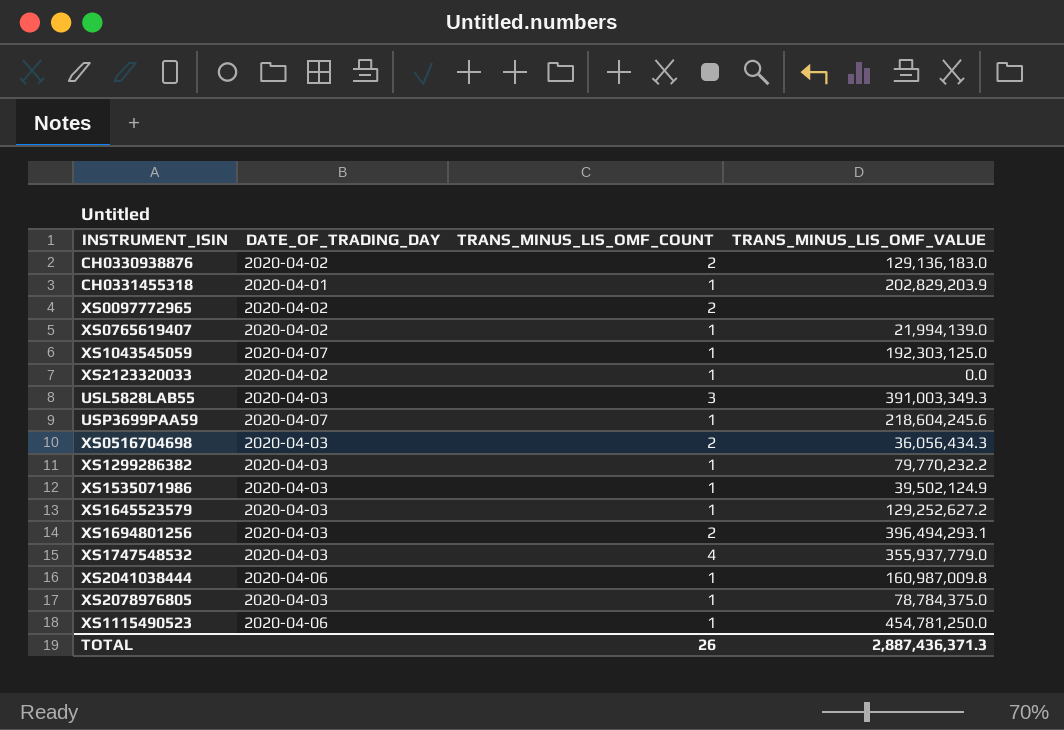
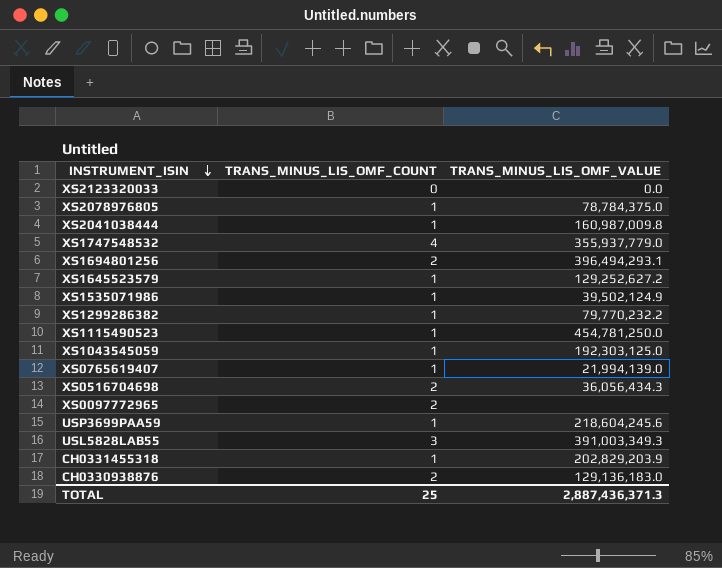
row order: none -> INSTRUMENT_ISIN descending
column DATE_OF_TRADING_DAY | position: 2 -> none
XS2123320033 | TRANS_MINUS_LIS_OMF_COUNT: 1 -> 0
TOTAL | TRANS_MINUS_LIS_OMF_COUNT: 26 -> 25

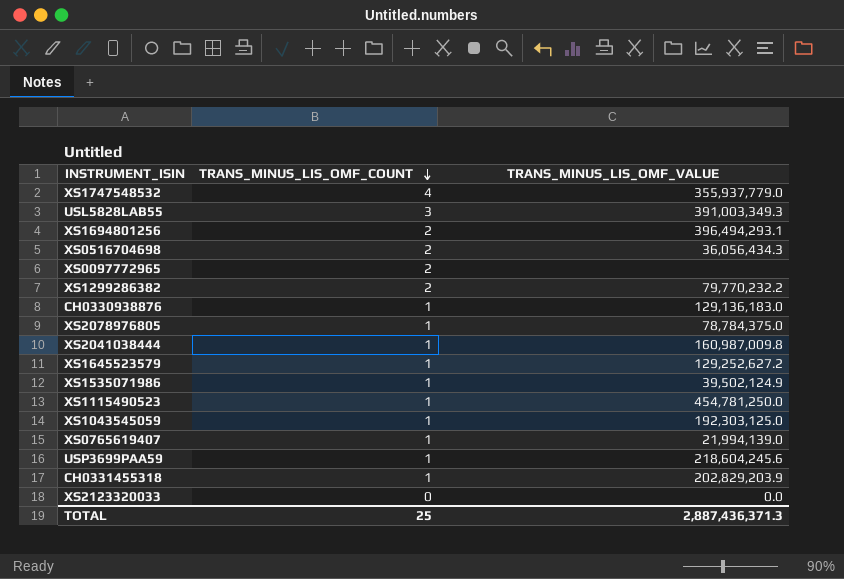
row order: INSTRUMENT_ISIN descending -> TRANS_MINUS_LIS_OMF_COUNT descending
XS1299286382 | TRANS_MINUS_LIS_OMF_COUNT: 1 -> 2
CH0330938876 | TRANS_MINUS_LIS_OMF_COUNT: 2 -> 1

